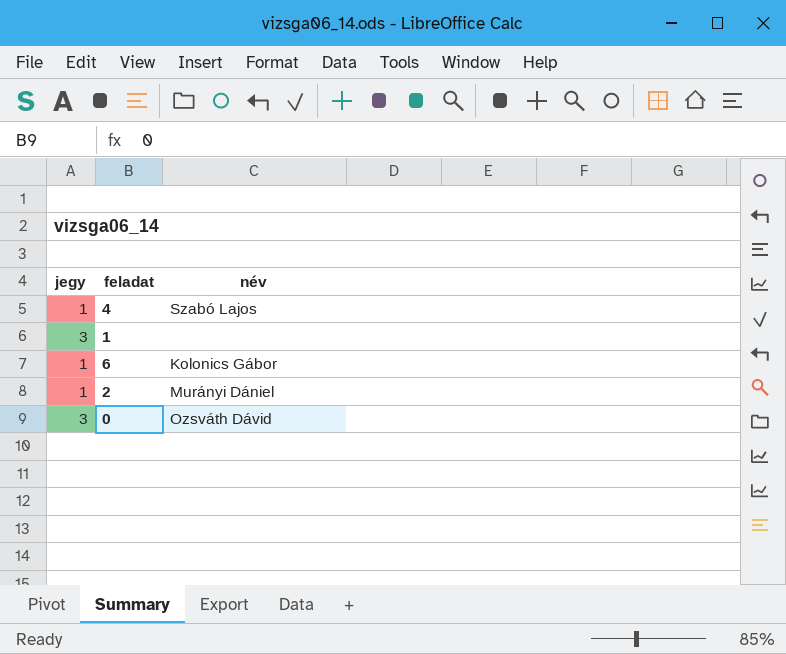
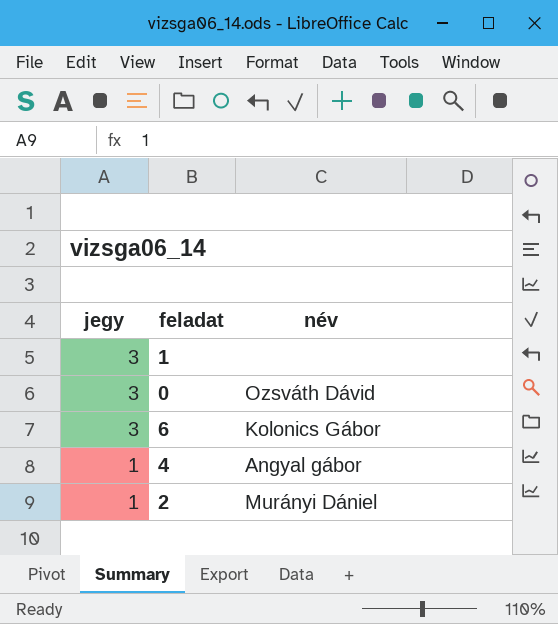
row order: none -> jegy descending
6 | jegy: 1 -> 3
4 | név: Szabó Lajos -> Angyal gábor

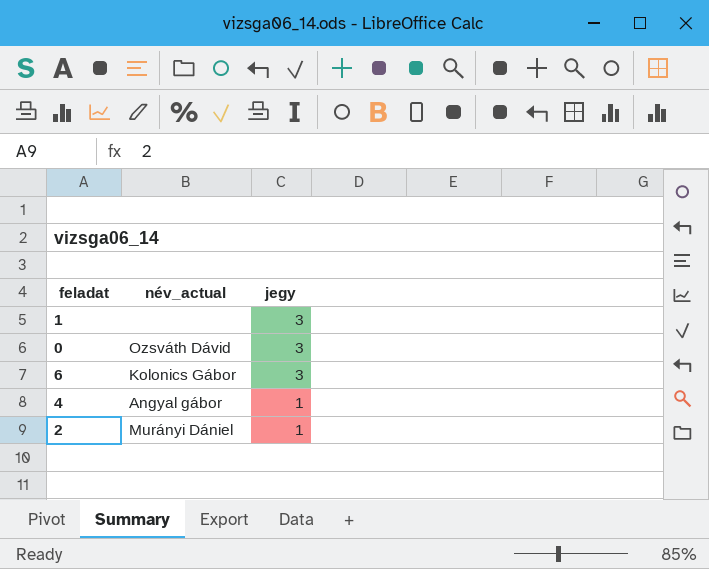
column name: név -> név_actual
column jegy | position: 1 -> 3

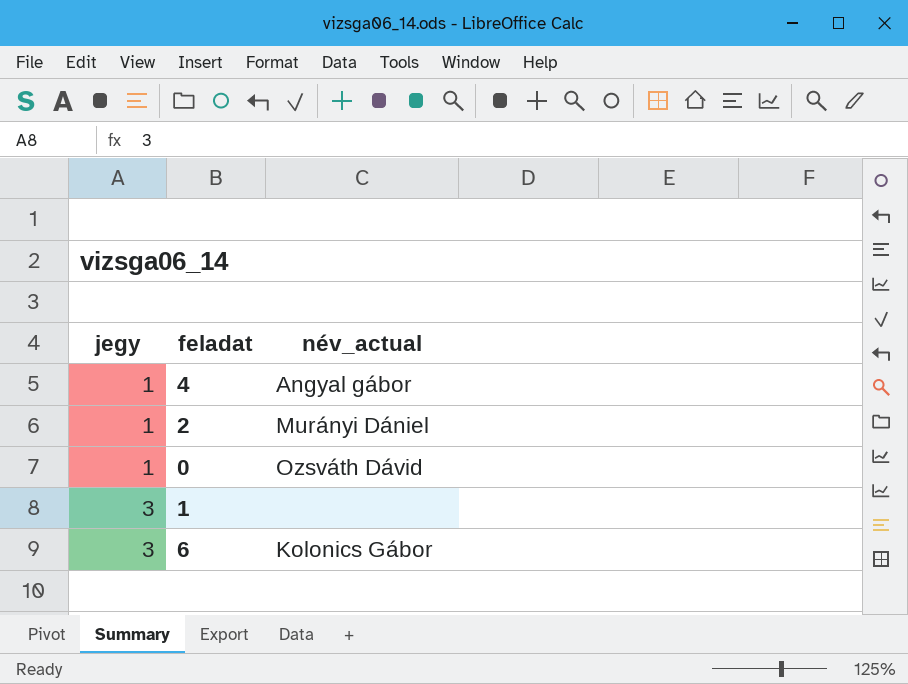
row order: jegy descending -> jegy ascending
column jegy | position: 3 -> 1
0 | jegy: 3 -> 1

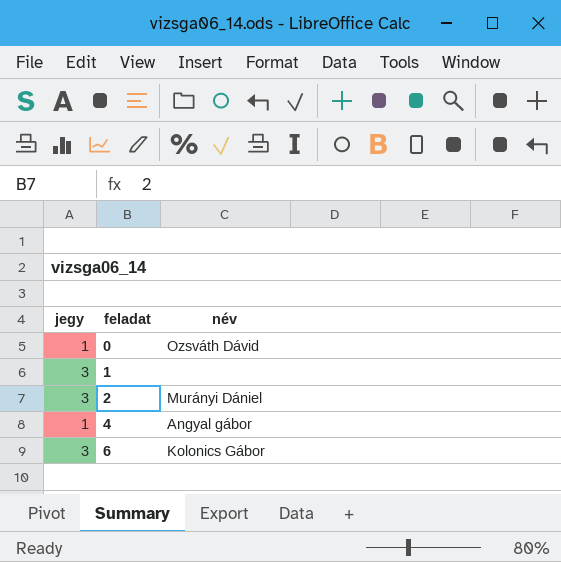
row order: jegy ascending -> feladat ascending
column name: név_actual -> név
2 | jegy: 1 -> 3

